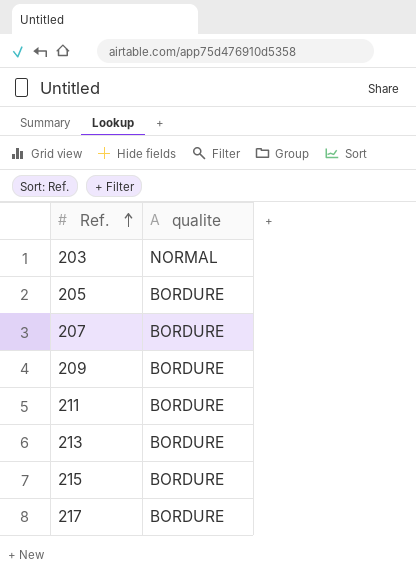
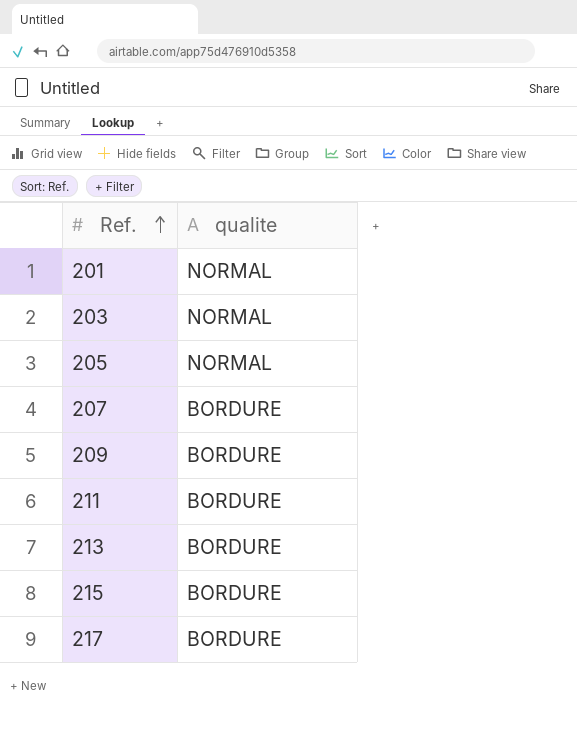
row 201: none -> NORMAL
205 | qualite: BORDURE -> NORMAL

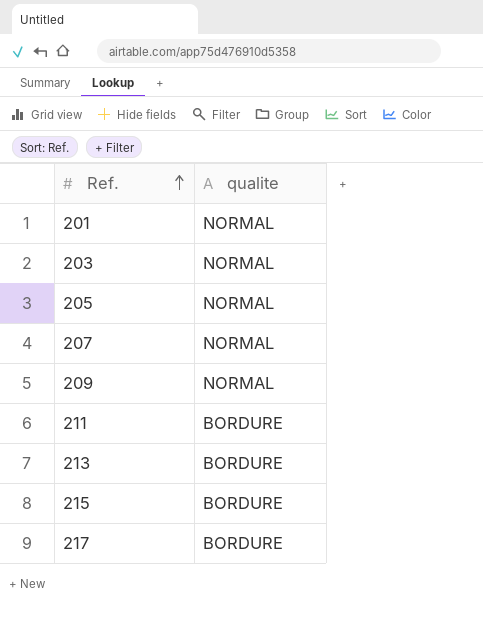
207 | qualite: BORDURE -> NORMAL
209 | qualite: BORDURE -> NORMAL

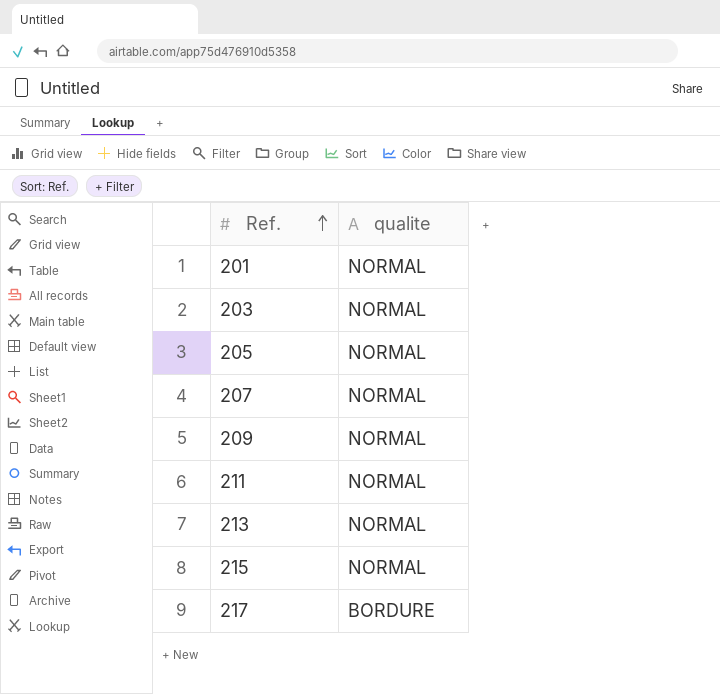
211 | qualite: BORDURE -> NORMAL
213 | qualite: BORDURE -> NORMAL
215 | qualite: BORDURE -> NORMAL

